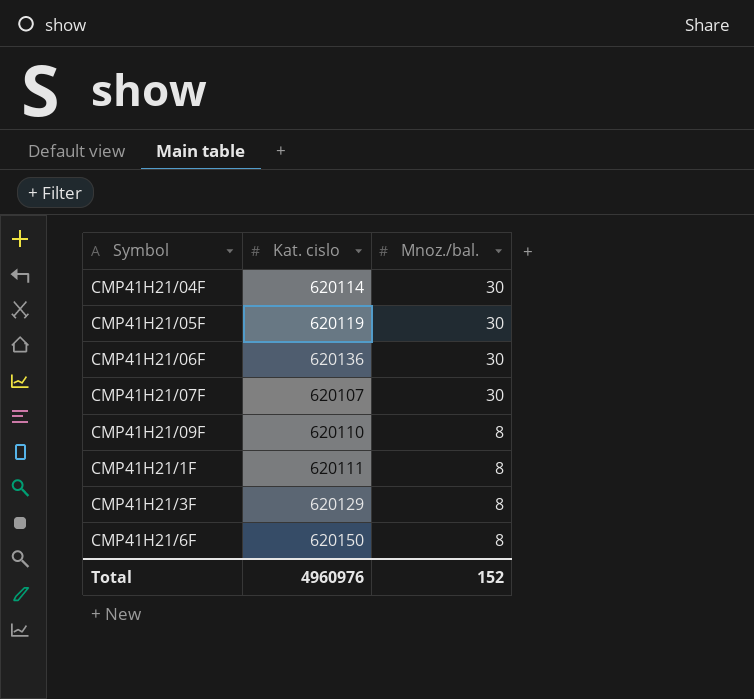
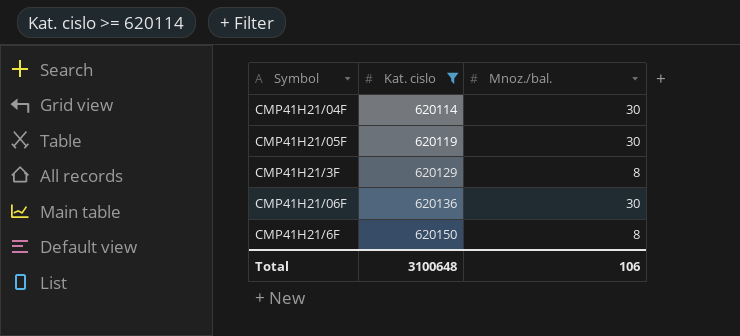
filter: none -> Kat. cislo >= 620114
row order: Mnoz./bal. descending -> Kat. cislo ascending
Total | Kat. cislo: 4960976 -> 3100648
Total | Mnoz./bal.: 152 -> 106

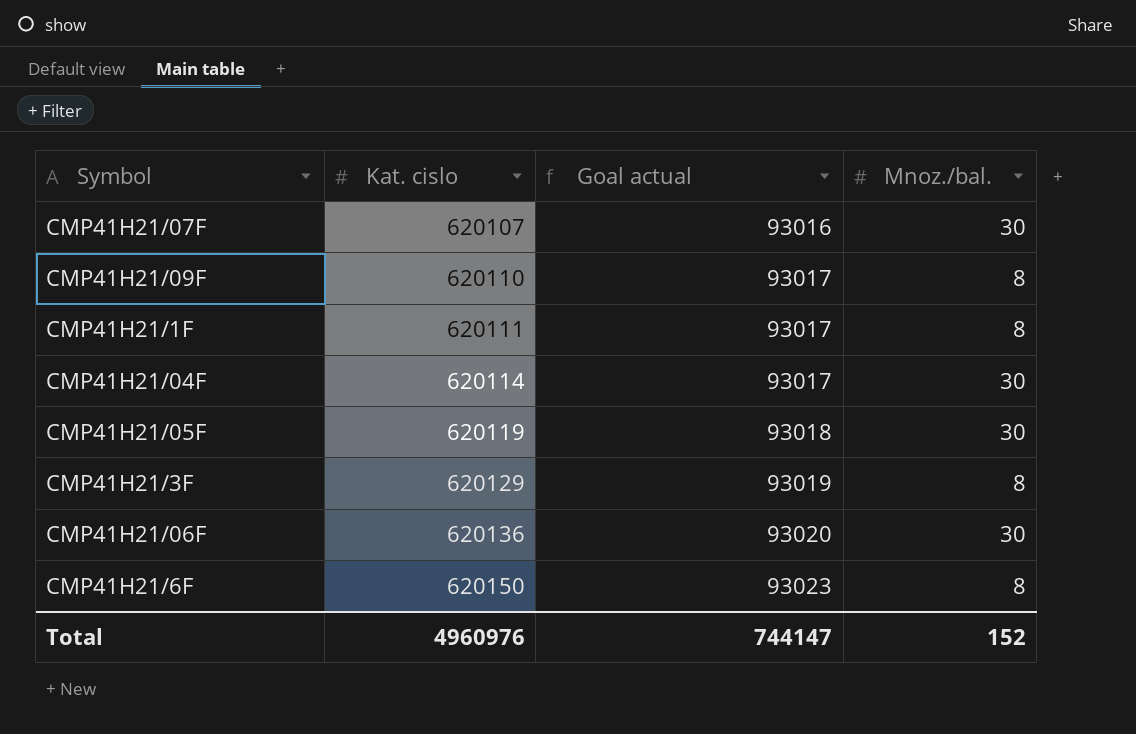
filter: Kat. cislo >= 620114 -> none
column Goal actual | formula: none -> [Kat. cislo] * 0.15
Total | Kat. cislo: 3100648 -> 4960976
Total | Mnoz./bal.: 106 -> 152

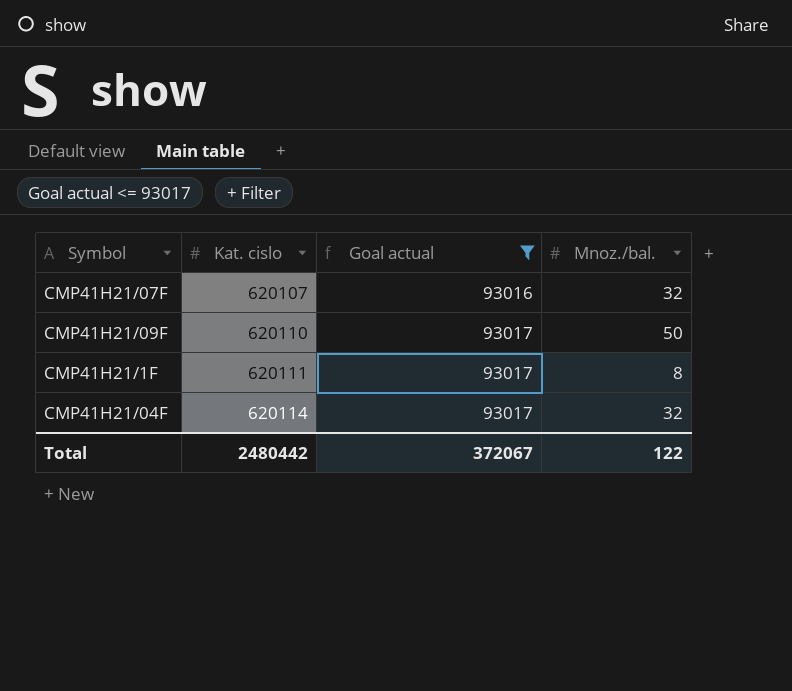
filter: none -> Goal actual <= 93017
CMP41H21/07F | Mnoz./bal.: 30 -> 32
CMP41H21/09F | Mnoz./bal.: 8 -> 50
CMP41H21/04F | Mnoz./bal.: 30 -> 32
Total | Kat. cislo: 4960976 -> 2480442
Total | Goal actual: 744147 -> 372067
Total | Mnoz./bal.: 152 -> 122

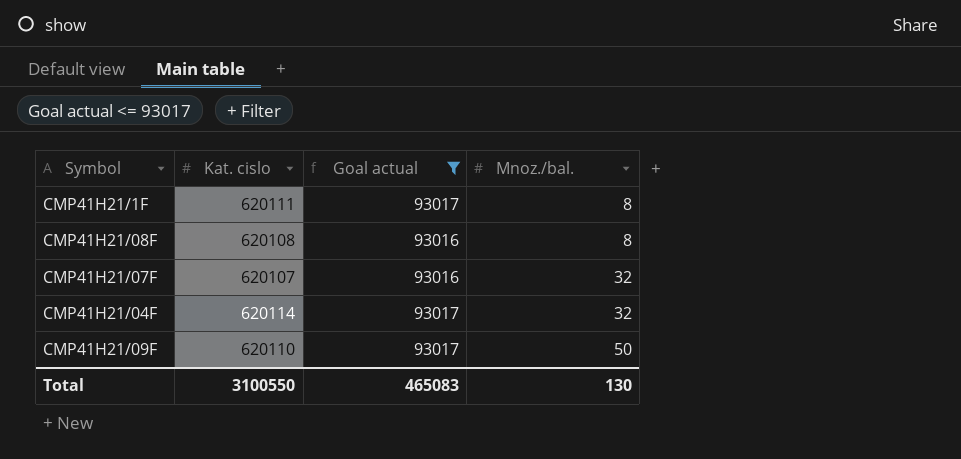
row order: Kat. cislo ascending -> Mnoz./bal. ascending
row CMP41H21/08F: none -> 620108 | 93016 | 8
Total | Kat. cislo: 2480442 -> 3100550
Total | Goal actual: 372067 -> 465083
Total | Mnoz./bal.: 122 -> 130

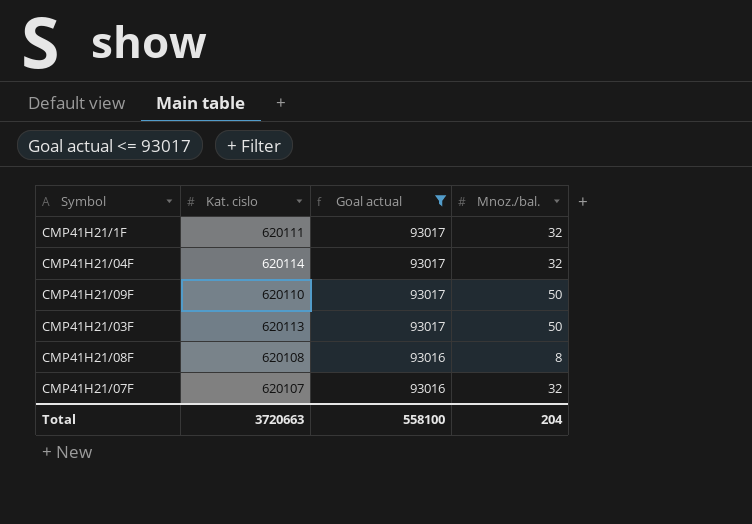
row order: Mnoz./bal. ascending -> Goal actual descending
CMP41H21/1F | Mnoz./bal.: 8 -> 32
row CMP41H21/03F: none -> 620113 | 93017 | 50
Total | Kat. cislo: 3100550 -> 3720663
Total | Goal actual: 465083 -> 558100
Total | Mnoz./bal.: 130 -> 204

